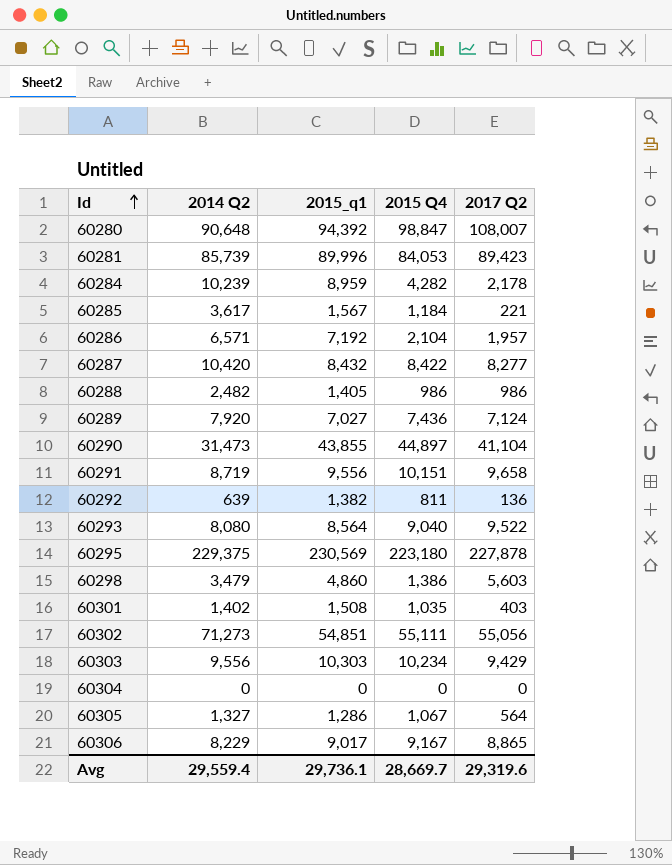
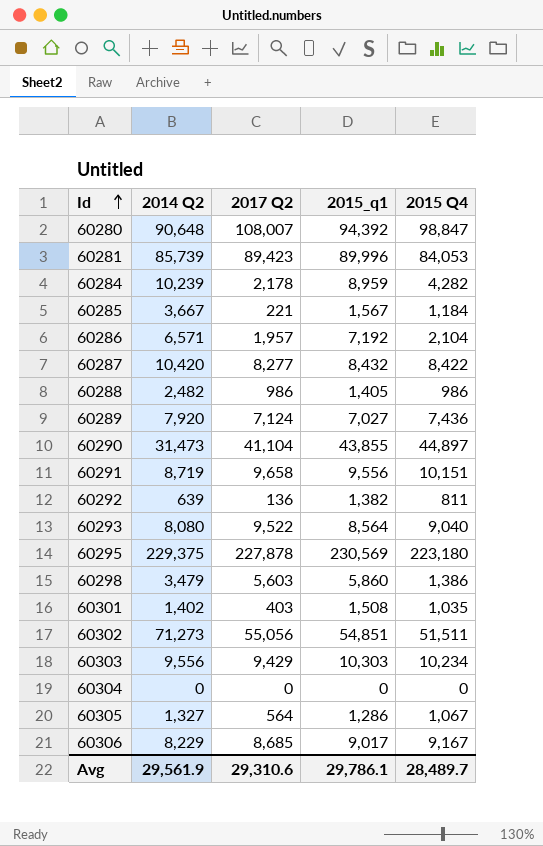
column 2017 Q2 | position: 5 -> 3
60285 | 2014 Q2: 3,617 -> 3,667
60298 | 2015_q1: 4,860 -> 5,860
60302 | 2015 Q4: 55,111 -> 51,511
60306 | 2017 Q2: 8,865 -> 8,685
Avg | 2014 Q2: 29,559.4 -> 29,561.9
Avg | 2017 Q2: 29,319.6 -> 29,310.6
Avg | 2015_q1: 29,736.1 -> 29,786.1
Avg | 2015 Q4: 28,669.7 -> 28,489.7

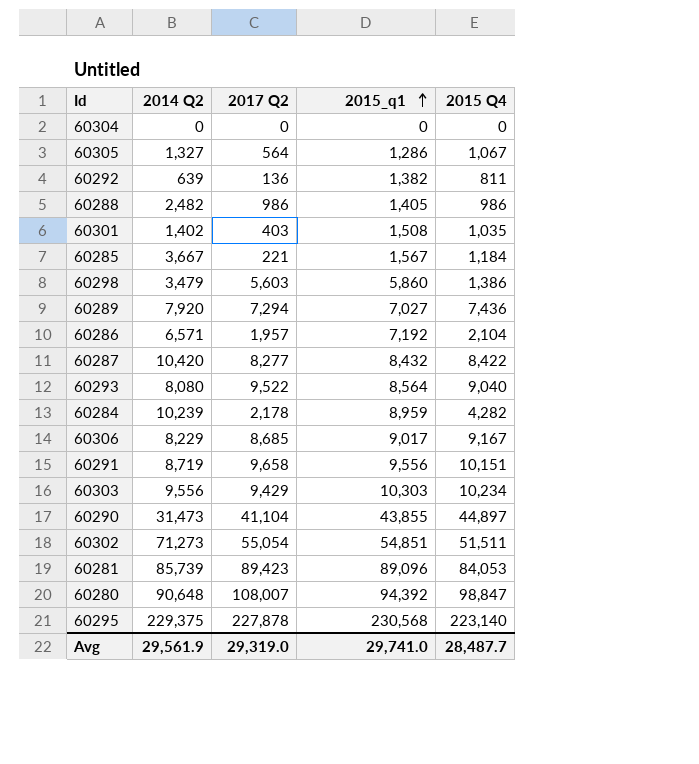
row order: Id ascending -> 2015_q1 ascending
60289 | 2017 Q2: 7,124 -> 7,294
60302 | 2017 Q2: 55,056 -> 55,054
60281 | 2015_q1: 89,996 -> 89,096
60295 | 2015_q1: 230,569 -> 230,568
60295 | 2015 Q4: 223,180 -> 223,140
Avg | 2017 Q2: 29,310.6 -> 29,319.0
Avg | 2015_q1: 29,786.1 -> 29,741.0
Avg | 2015 Q4: 28,489.7 -> 28,487.7

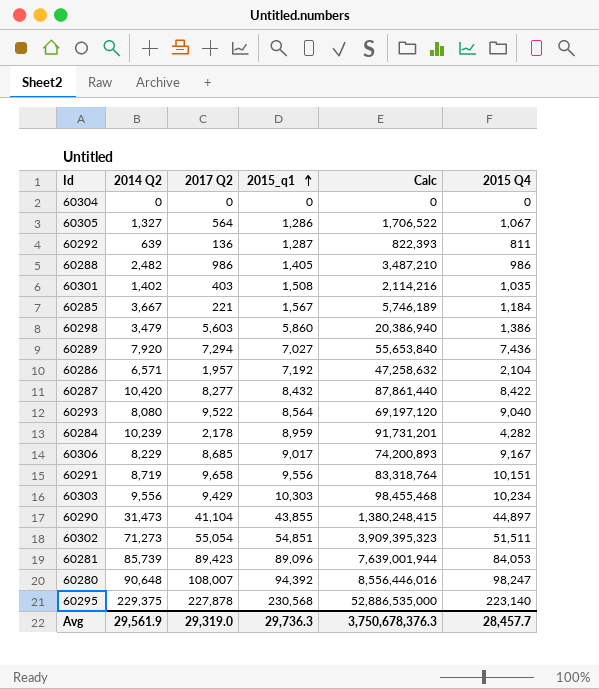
column Calc | formula: none -> [2014 Q2] * [2015_q1]
60292 | 2015_q1: 1,382 -> 1,287
60280 | 2015 Q4: 98,847 -> 98,247
Avg | 2015_q1: 29,741.0 -> 29,736.3
Avg | 2015 Q4: 28,487.7 -> 28,457.7

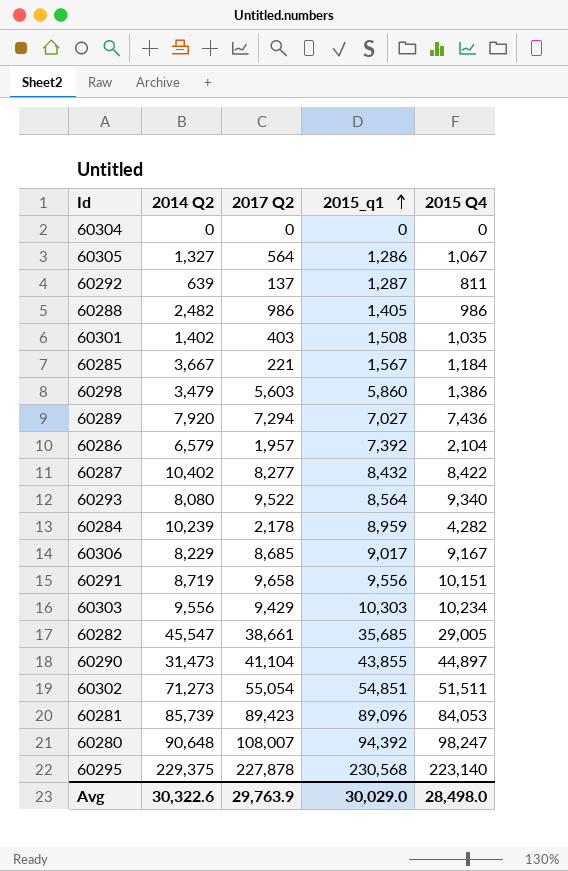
column Calc | formula: [2014 Q2] * [2015_q1] -> none
60292 | 2017 Q2: 136 -> 137
60286 | 2014 Q2: 6,571 -> 6,579
60286 | 2015_q1: 7,192 -> 7,392
60287 | 2014 Q2: 10,420 -> 10,402
60293 | 2015 Q4: 9,040 -> 9,340
row 60282: none -> 45,547 | 38,661 | 35,685 | 29,005
Avg | 2014 Q2: 29,561.9 -> 30,322.6
Avg | 2017 Q2: 29,319.0 -> 29,763.9
Avg | 2015_q1: 29,736.3 -> 30,029.0
Avg | 2015 Q4: 28,457.7 -> 28,498.0

